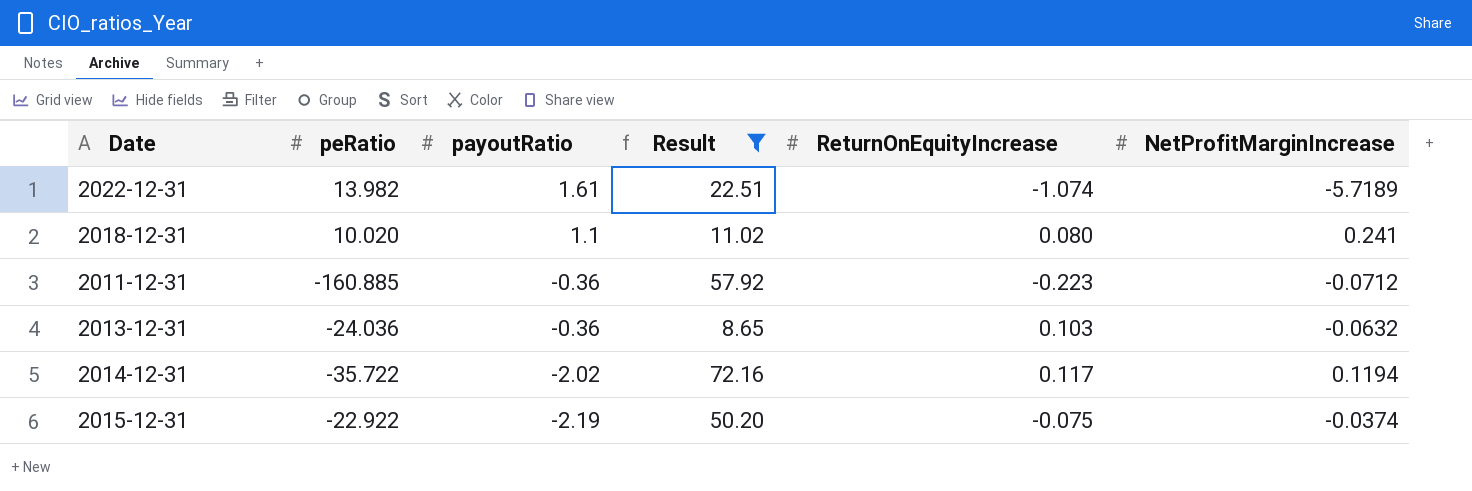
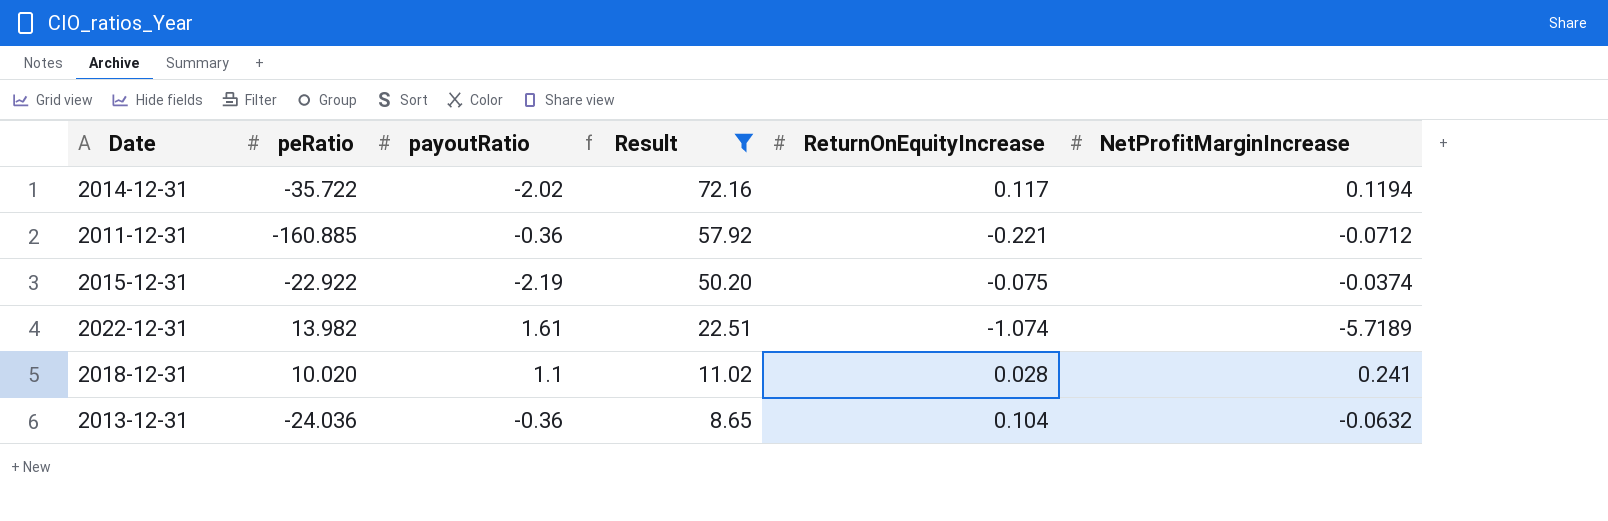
row order: payoutRatio descending -> Result descending
2011-12-31 | ReturnOnEquityIncrease: -0.223 -> -0.221
2018-12-31 | ReturnOnEquityIncrease: 0.080 -> 0.028
2013-12-31 | ReturnOnEquityIncrease: 0.103 -> 0.104

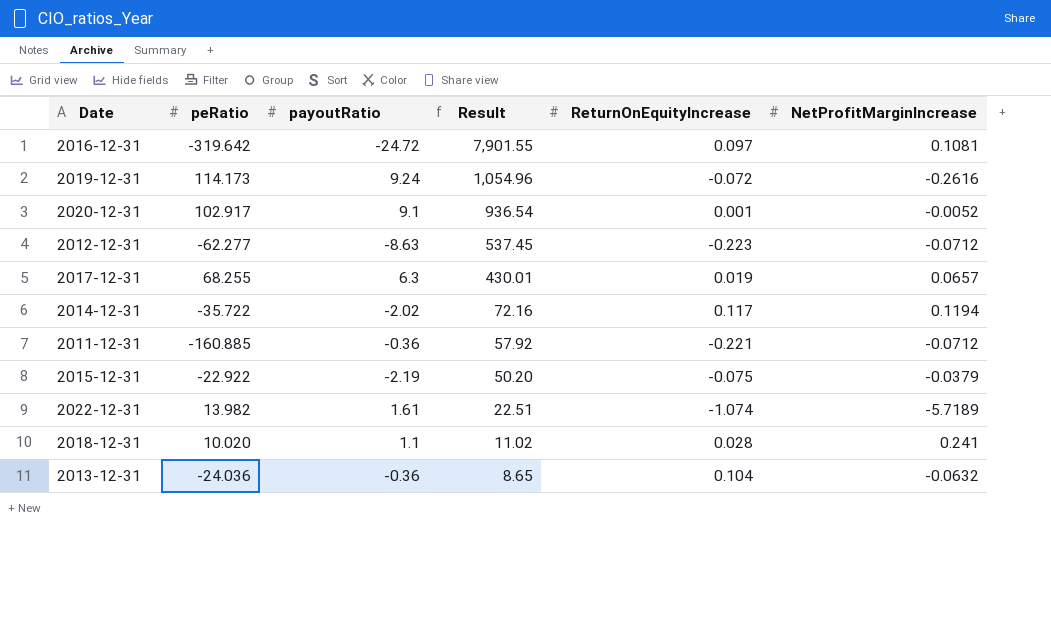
filter: Result <= 72.16 -> none
2015-12-31 | NetProfitMarginIncrease: -0.0374 -> -0.0379

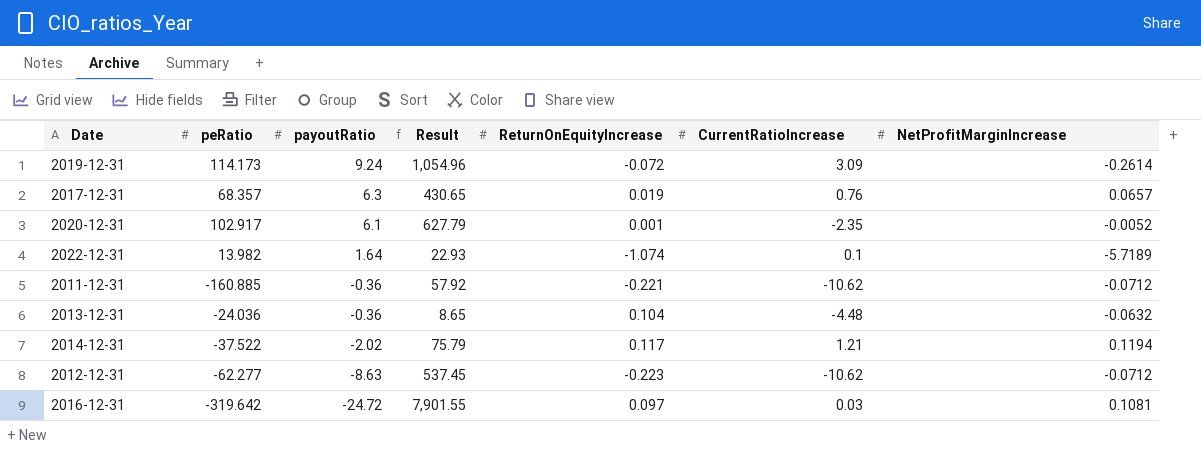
row order: Result descending -> payoutRatio descending
column CurrentRatioIncrease | position: none -> 6
row 2015-12-31: -22.922 | -2.19 | 50.20 | -0.075 | -0.0379 -> none
row 2018-12-31: 10.020 | 1.1 | 11.02 | 0.028 | 0.241 -> none
2019-12-31 | NetProfitMarginIncrease: -0.2616 -> -0.2614
2017-12-31 | peRatio: 68.255 -> 68.357
2017-12-31 | Result: 430.01 -> 430.65
2020-12-31 | payoutRatio: 9.1 -> 6.1
2020-12-31 | Result: 936.54 -> 627.79
2022-12-31 | payoutRatio: 1.61 -> 1.64
2022-12-31 | Result: 22.51 -> 22.93
2014-12-31 | peRatio: -35.722 -> -37.522
2014-12-31 | Result: 72.16 -> 75.79

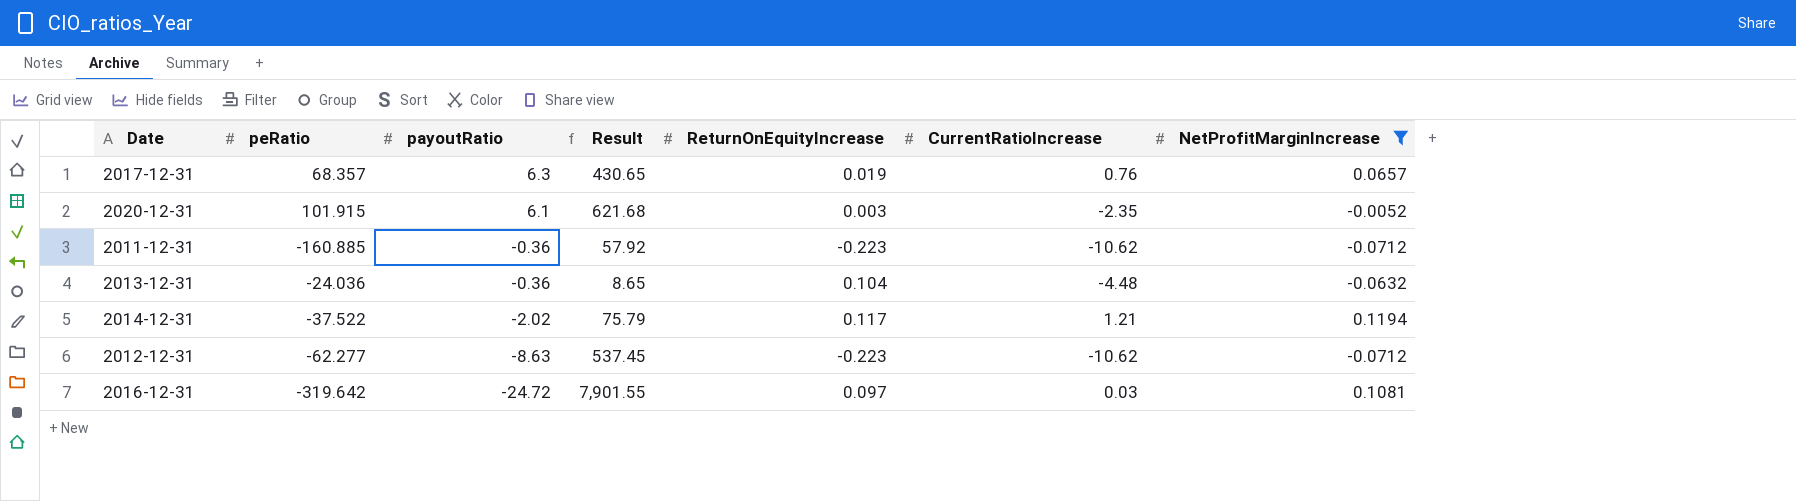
filter: none -> NetProfitMarginIncrease >= -0.0712
2020-12-31 | peRatio: 102.917 -> 101.915
2020-12-31 | Result: 627.79 -> 621.68
2020-12-31 | ReturnOnEquityIncrease: 0.001 -> 0.003
2011-12-31 | ReturnOnEquityIncrease: -0.221 -> -0.223

